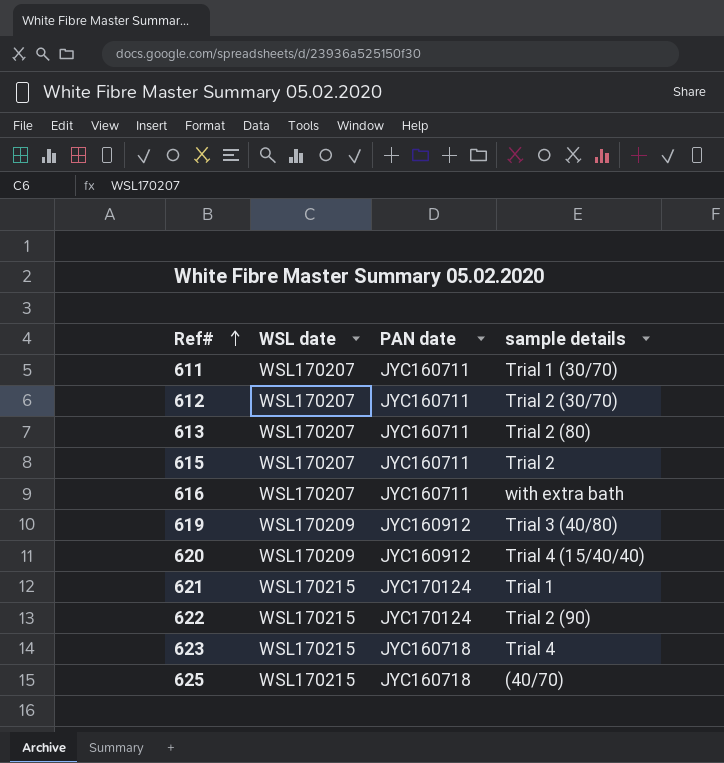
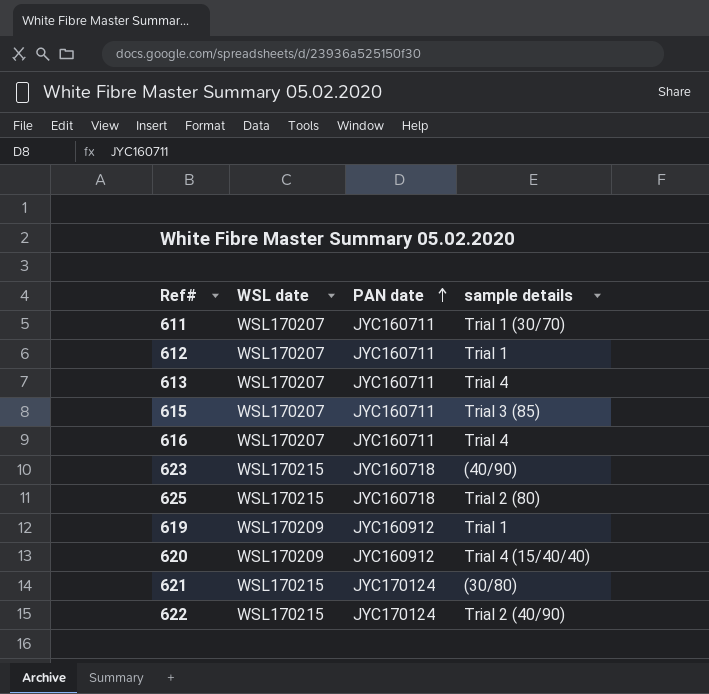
row order: Ref# ascending -> PAN date ascending
612 | sample details: Trial 2 (30/70) -> Trial 1
613 | sample details: Trial 2 (80) -> Trial 4
615 | sample details: Trial 2 -> Trial 3 (85)
616 | sample details: with extra bath -> Trial 4
623 | sample details: Trial 4 -> (40/90)
625 | sample details: (40/70) -> Trial 2 (80)
619 | sample details: Trial 3 (40/80) -> Trial 1
621 | sample details: Trial 1 -> (30/80)
622 | sample details: Trial 2 (90) -> Trial 2 (40/90)

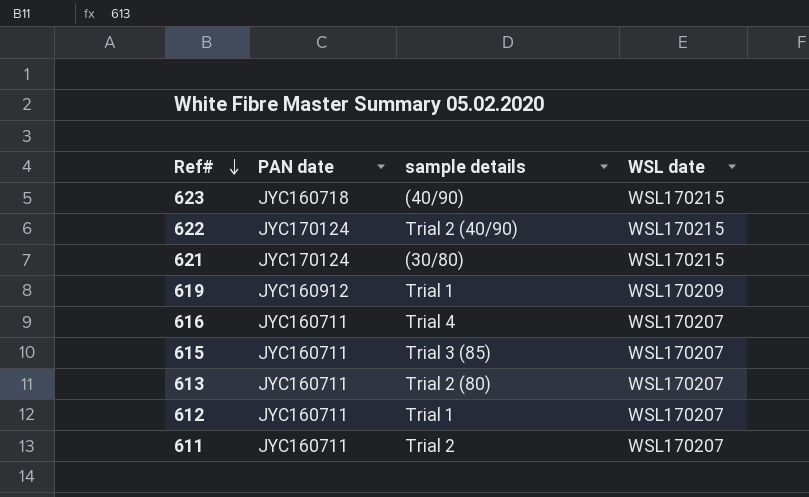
row order: PAN date ascending -> Ref# descending
column WSL date | position: 2 -> 4
row 625: WSL170215 | JYC160718 | Trial 2 (80) -> none
row 620: WSL170209 | JYC160912 | Trial 4 (15/40/40) -> none
613 | sample details: Trial 4 -> Trial 2 (80)
611 | sample details: Trial 1 (30/70) -> Trial 2

